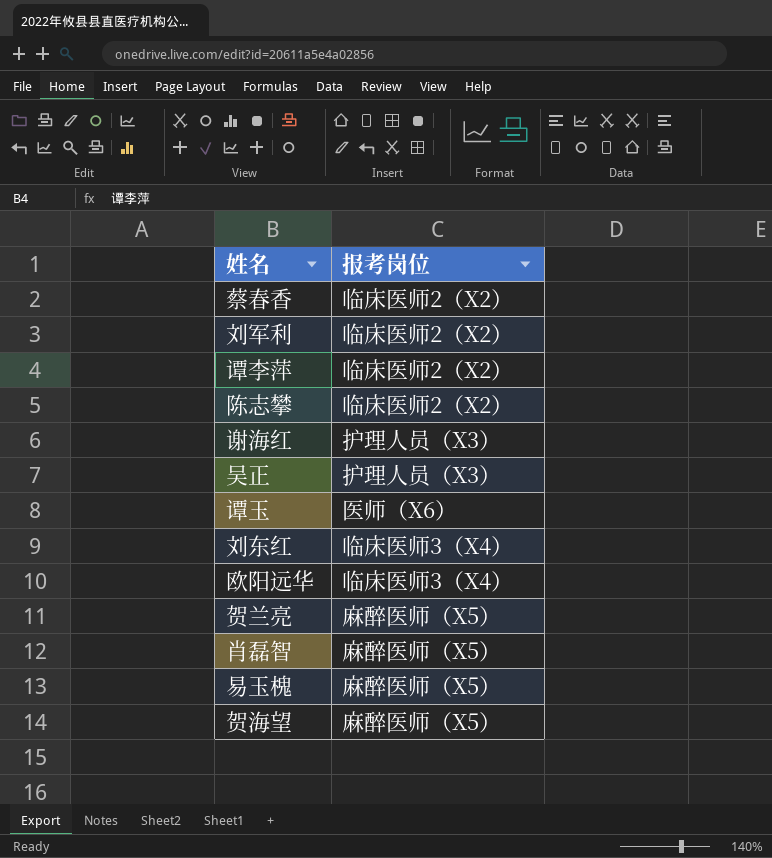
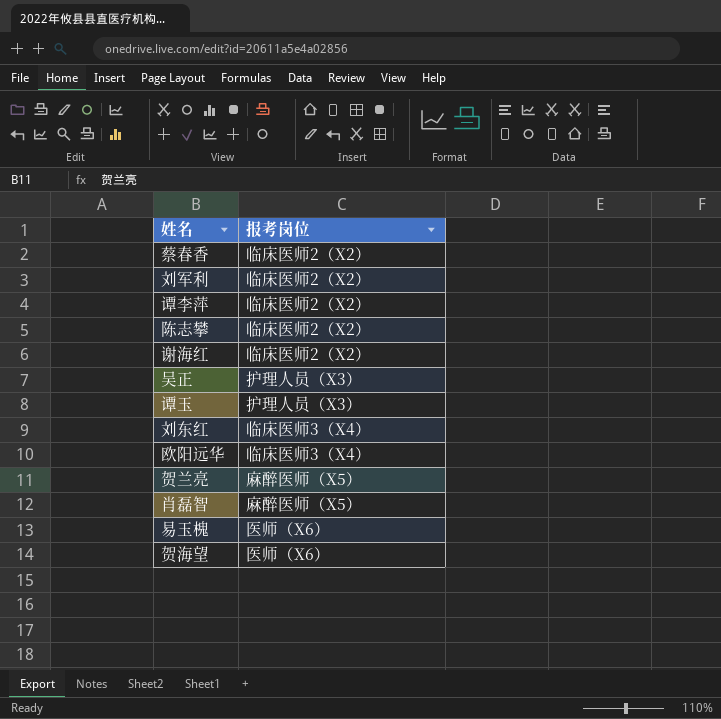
谢海红 | 报考岗位: 护理人员（X3） -> 临床医师2（X2）
谭玉 | 报考岗位: 医师（X6） -> 护理人员（X3）
易玉槐 | 报考岗位: 麻醉医师（X5） -> 医师（X6）
贺海望 | 报考岗位: 麻醉医师（X5） -> 医师（X6）

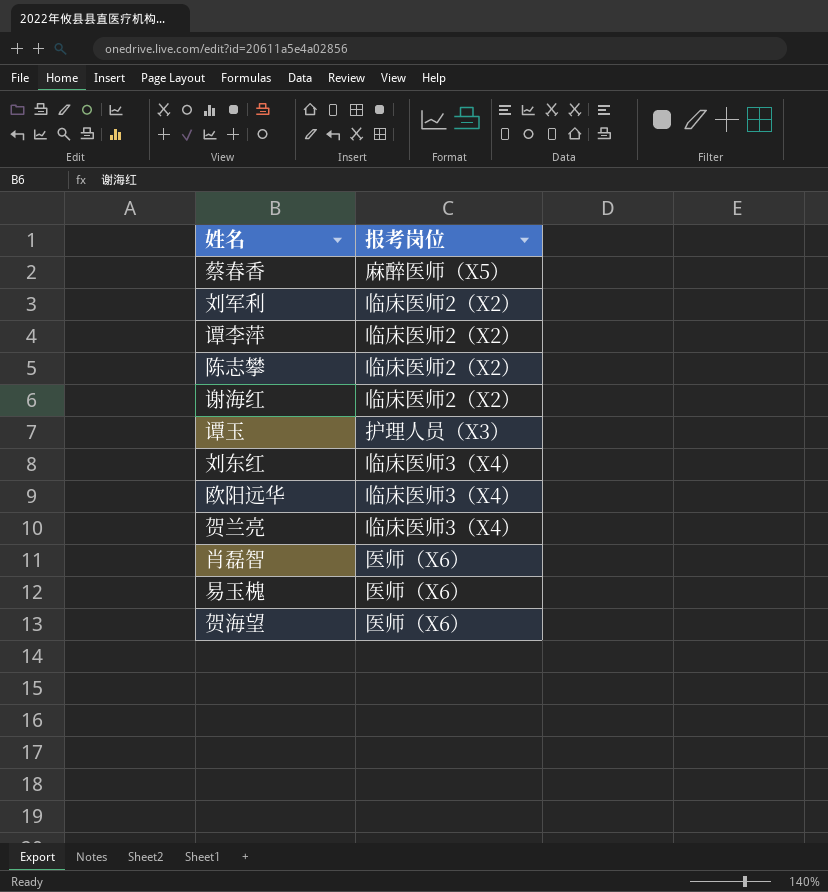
row 吴正: 护理人员（X3） -> none
蔡春香 | 报考岗位: 临床医师2（X2） -> 麻醉医师（X5）
贺兰亮 | 报考岗位: 麻醉医师（X5） -> 临床医师3（X4）
肖磊智 | 报考岗位: 麻醉医师（X5） -> 医师（X6）

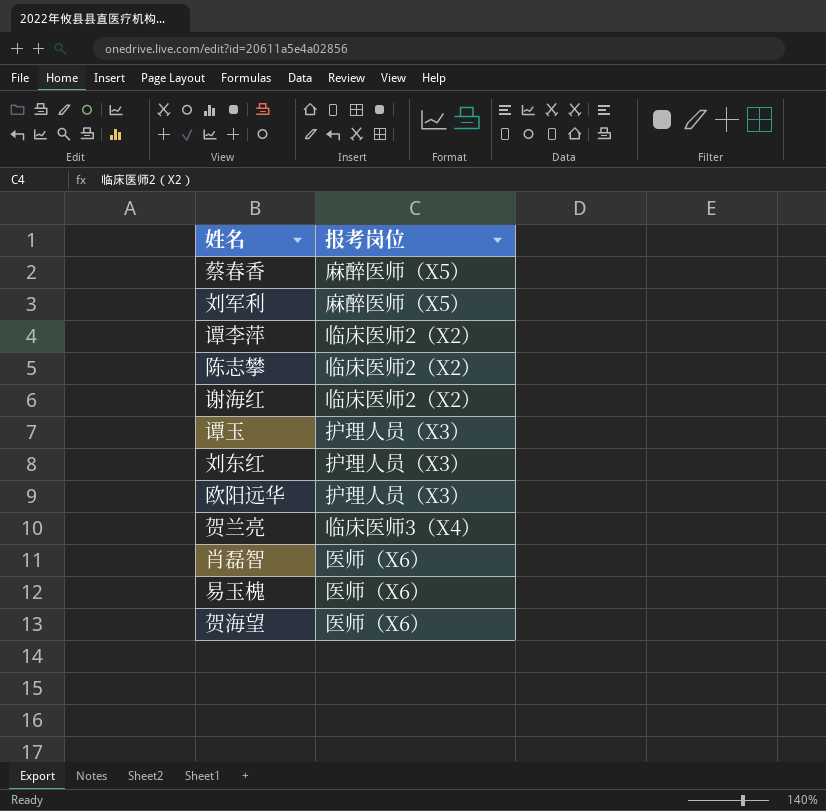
刘军利 | 报考岗位: 临床医师2（X2） -> 麻醉医师（X5）
刘东红 | 报考岗位: 临床医师3（X4） -> 护理人员（X3）
欧阳远华 | 报考岗位: 临床医师3（X4） -> 护理人员（X3）

